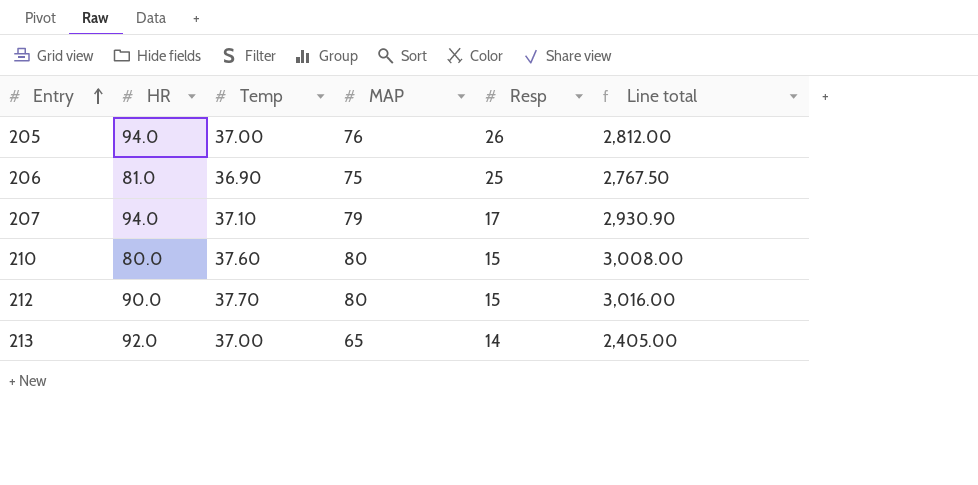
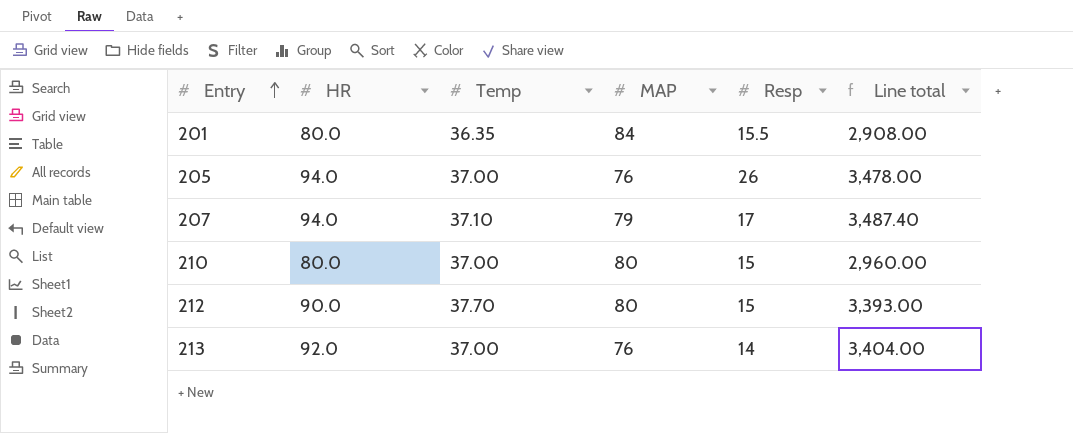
column Line total | formula: [Temp] * [MAP] -> [HR] * [Temp]
row 206: 81.0 | 36.90 | 75 | 25 | 2,767.50 -> none
row 201: none -> 80.0 | 36.35 | 84 | 15.5 | 2,908.00
210 | Temp: 37.60 -> 37.00
213 | MAP: 65 -> 76

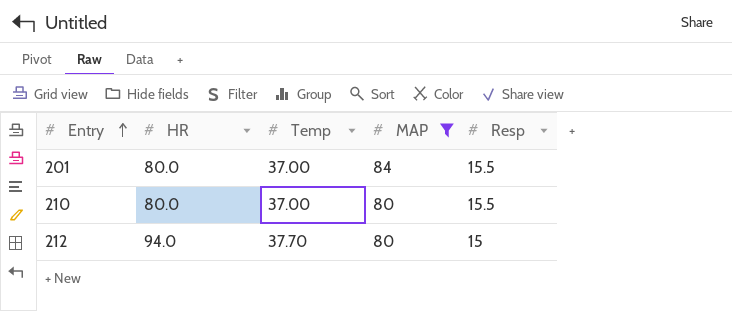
filter: none -> MAP >= 80
column Line total | formula: [HR] * [Temp] -> none
201 | Temp: 36.35 -> 37.00
210 | Resp: 15 -> 15.5
212 | HR: 90.0 -> 94.0

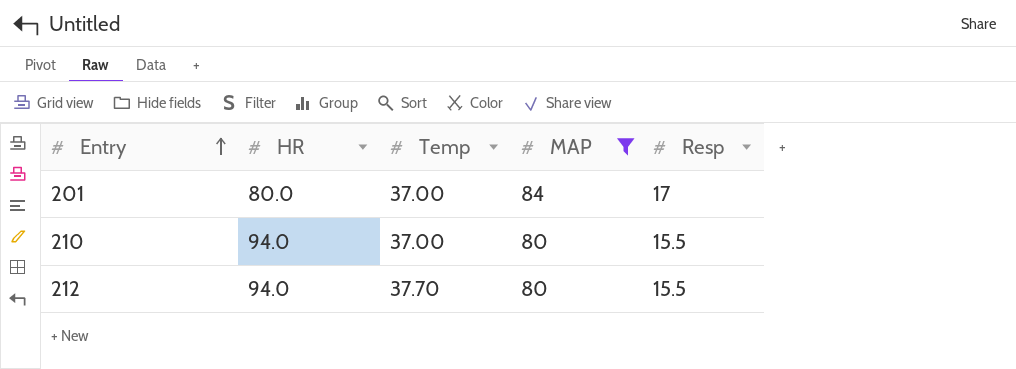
201 | Resp: 15.5 -> 17
210 | HR: 80.0 -> 94.0
212 | Resp: 15 -> 15.5

